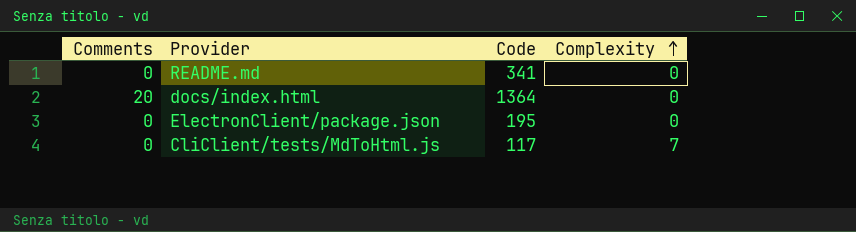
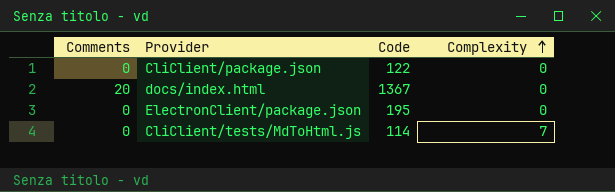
row README.md: 0 | 341 | 0 -> none
row CliClient/package.json: none -> 0 | 122 | 0
docs/index.html | Code: 1364 -> 1367
CliClient/tests/MdToHtml.js | Code: 117 -> 114

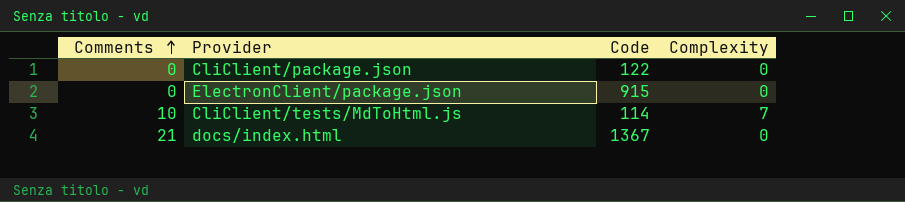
row order: Complexity ascending -> Comments ascending
ElectronClient/package.json | Code: 195 -> 915
CliClient/tests/MdToHtml.js | Comments: 0 -> 10
docs/index.html | Comments: 20 -> 21

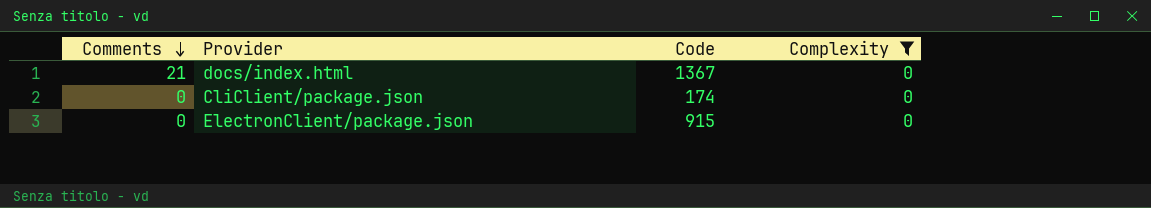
filter: none -> Complexity = 0
row order: Comments ascending -> Comments descending
CliClient/package.json | Code: 122 -> 174

